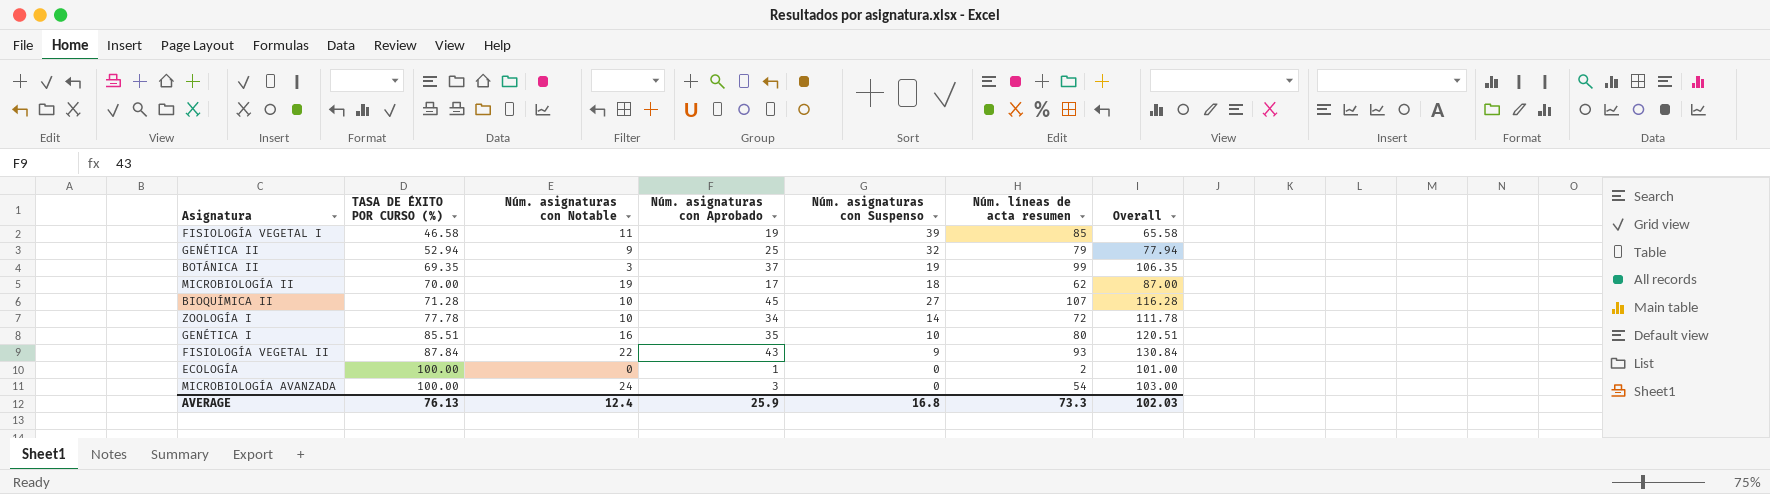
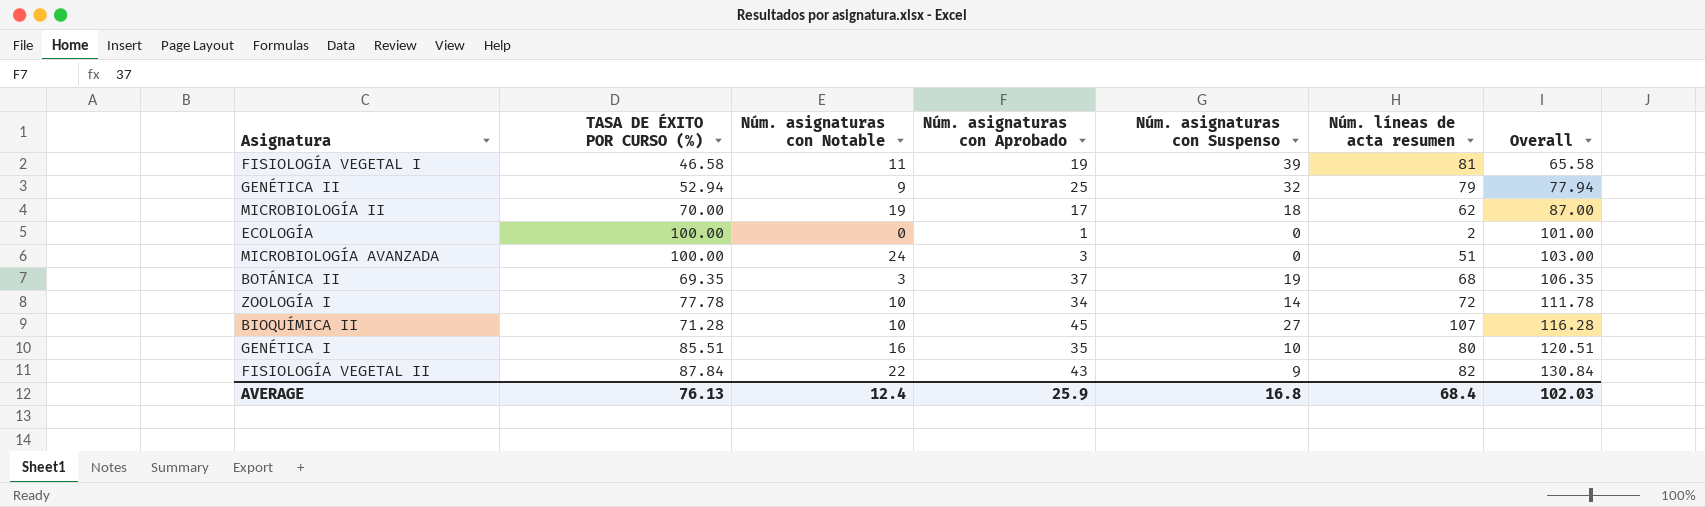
row order: TASA DE ÉXITO POR CURSO (%) ascending -> Overall ascending
FISIOLOGÍA VEGETAL I | Núm. líneas de acta resumen: 85 -> 81
MICROBIOLOGÍA AVANZADA | Núm. líneas de acta resumen: 54 -> 51
BOTÁNICA II | Núm. líneas de acta resumen: 99 -> 68
FISIOLOGÍA VEGETAL II | Núm. líneas de acta resumen: 93 -> 82
AVERAGE | Núm. líneas de acta resumen: 73.3 -> 68.4

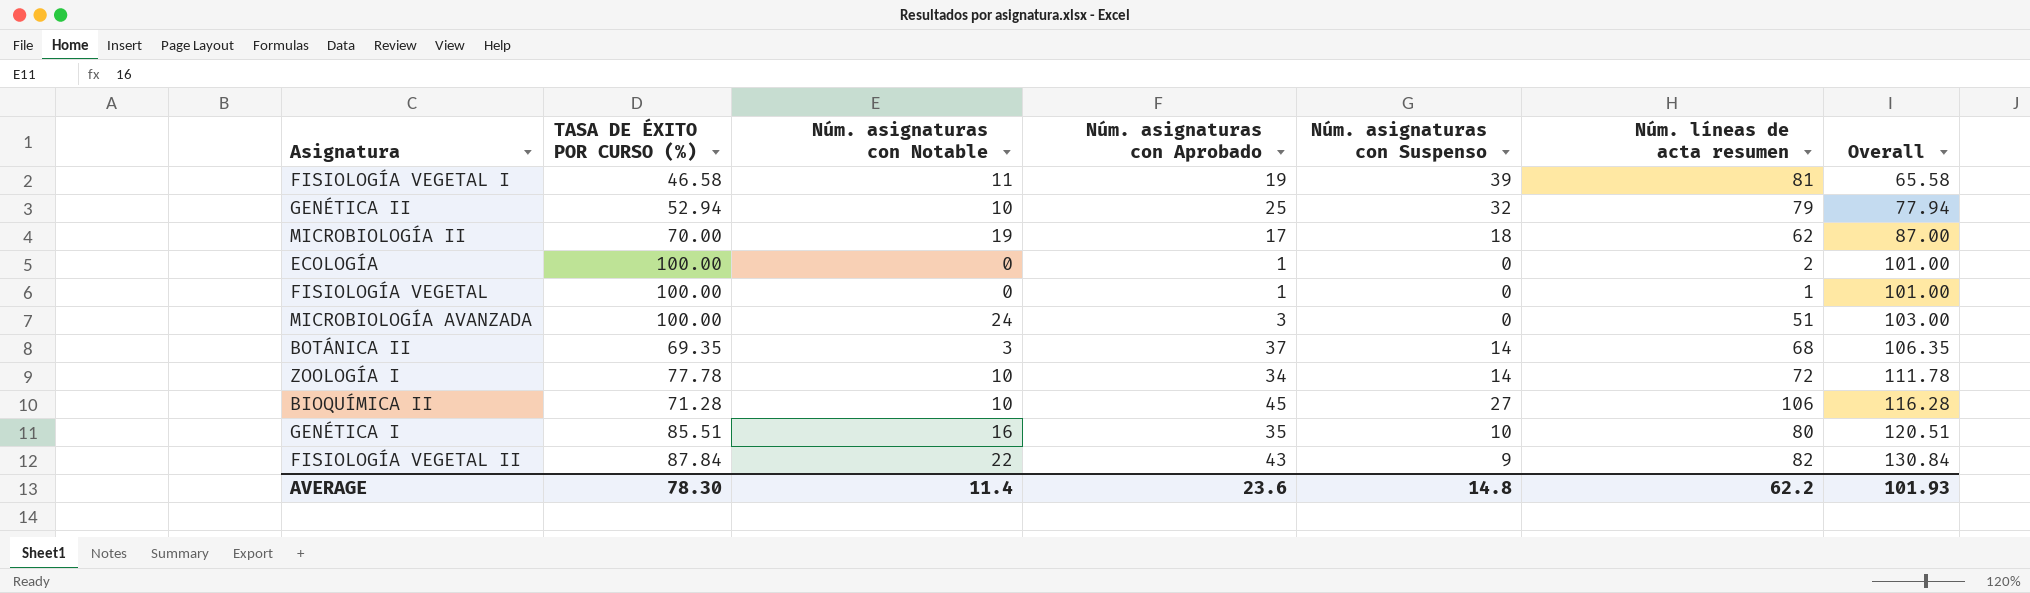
GENÉTICA II | Núm. asignaturas con Notable: 9 -> 10
row FISIOLOGÍA VEGETAL: none -> 100.00 | 0 | 1 | 0 | 1 | 101.00
BOTÁNICA II | Núm. asignaturas con Suspenso: 19 -> 14
BIOQUÍMICA II | Núm. líneas de acta resumen: 107 -> 106
AVERAGE | TASA DE ÉXITO POR CURSO (%): 76.13 -> 78.30
AVERAGE | Núm. asignaturas con Notable: 12.4 -> 11.4
AVERAGE | Núm. asignaturas con Aprobado: 25.9 -> 23.6
AVERAGE | Núm. asignaturas con Suspenso: 16.8 -> 14.8
AVERAGE | Núm. líneas de acta resumen: 68.4 -> 62.2
AVERAGE | Overall: 102.03 -> 101.93

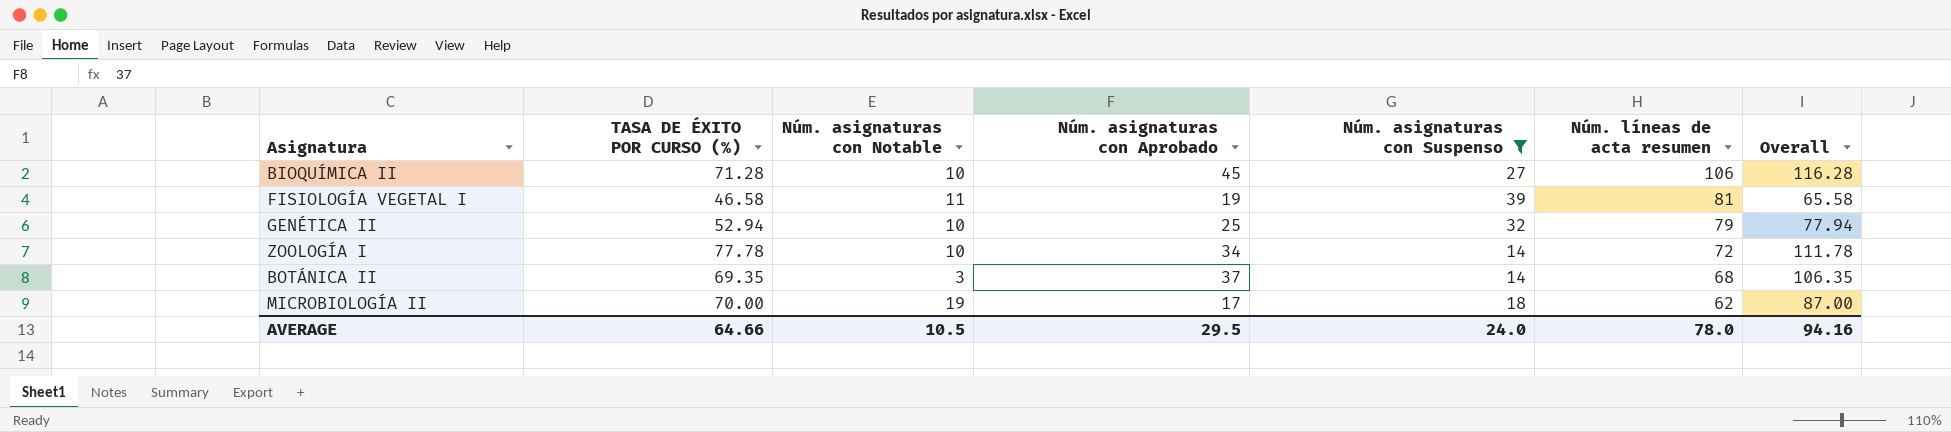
filter: none -> Núm. asignaturas con Suspenso >= 14
row order: Overall ascending -> Núm. líneas de acta resumen descending
AVERAGE | TASA DE ÉXITO POR CURSO (%): 78.30 -> 64.66
AVERAGE | Núm. asignaturas con Notable: 11.4 -> 10.5
AVERAGE | Núm. asignaturas con Aprobado: 23.6 -> 29.5
AVERAGE | Núm. asignaturas con Suspenso: 14.8 -> 24.0
AVERAGE | Núm. líneas de acta resumen: 62.2 -> 78.0
AVERAGE | Overall: 101.93 -> 94.16

